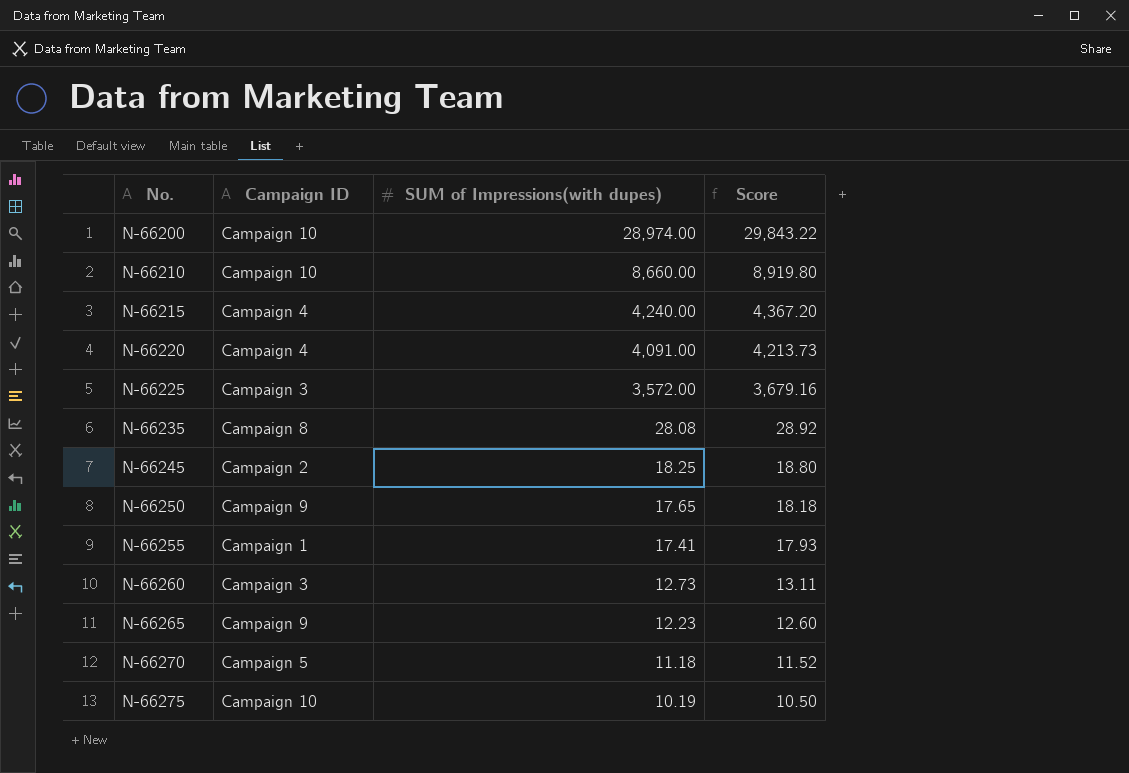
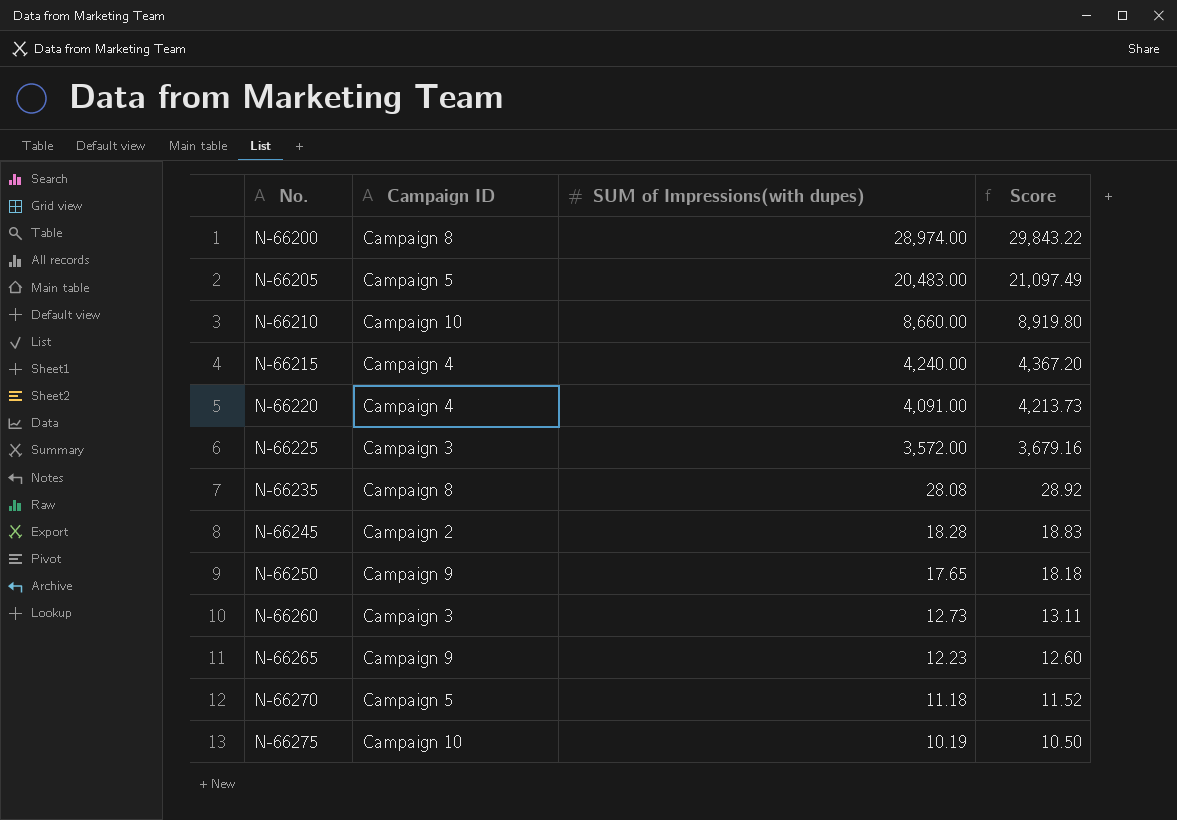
row N-66255: Campaign 1 | 17.41 | 17.93 -> none
N-66200 | Campaign ID: Campaign 10 -> Campaign 8
row N-66205: none -> Campaign 5 | 20,483.00 | 21,097.49
N-66245 | SUM of Impressions(with dupes): 18.25 -> 18.28
N-66245 | Score: 18.80 -> 18.83

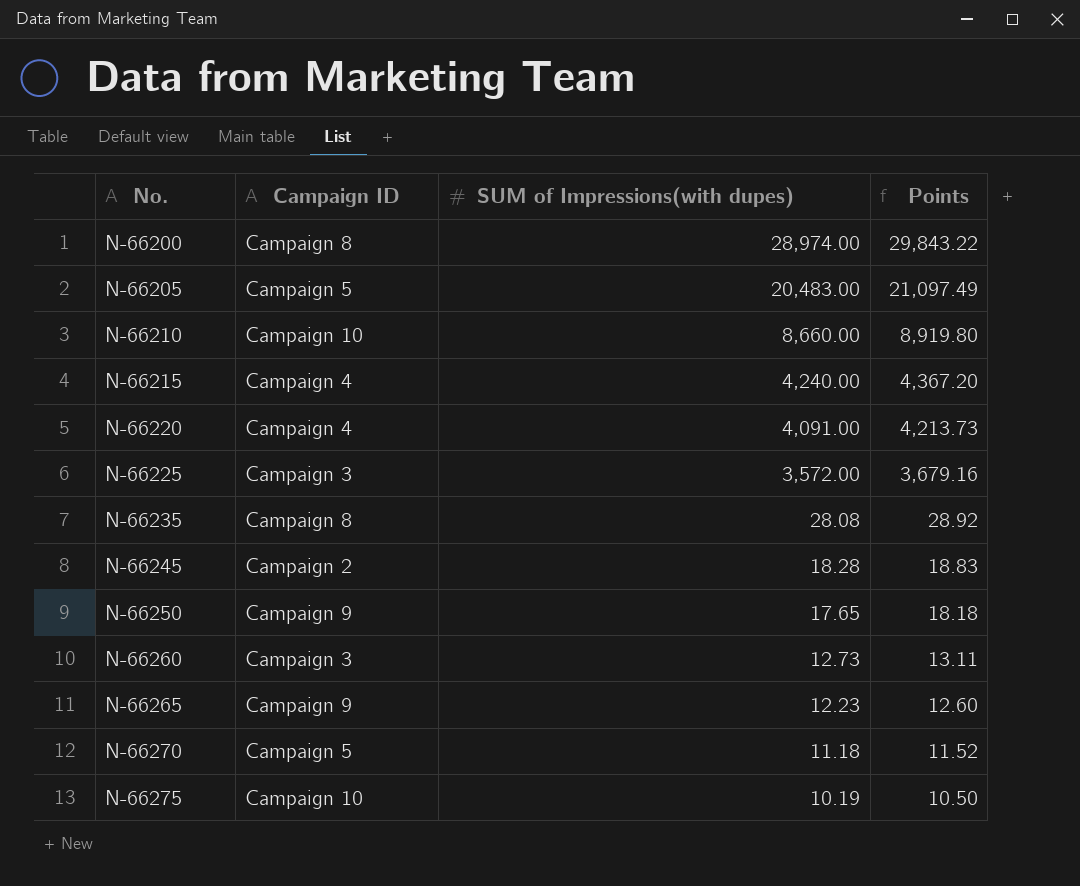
column name: Score -> Points

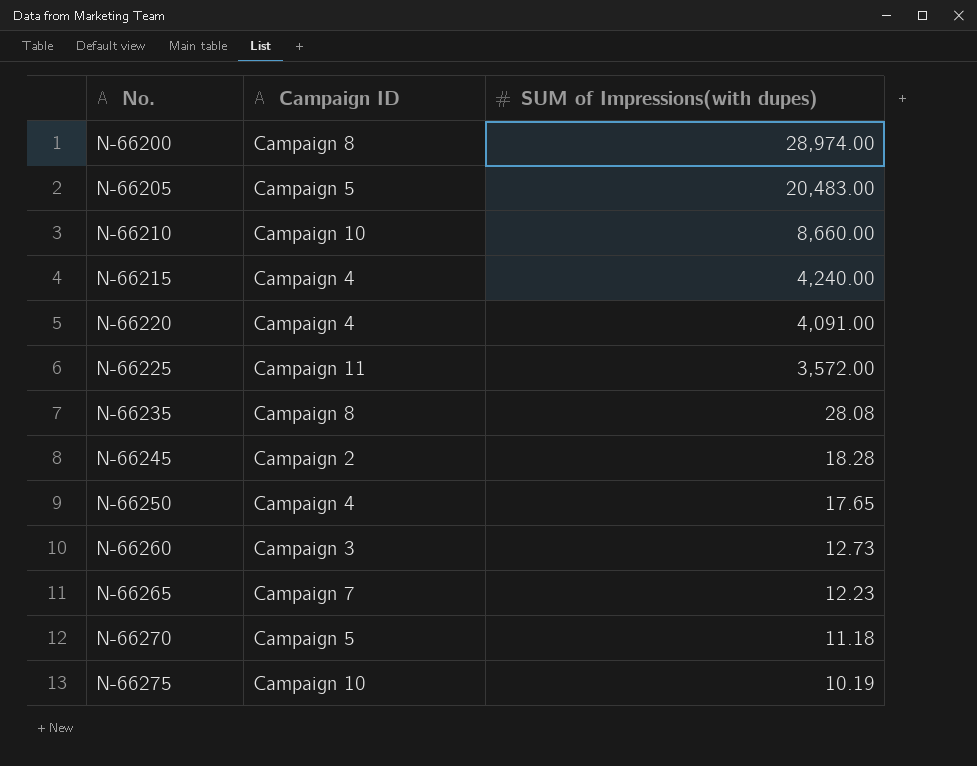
column Points | formula: [SUM of Impressions(with dupes)] * 1.03 -> none
N-66225 | Campaign ID: Campaign 3 -> Campaign 11
N-66250 | Campaign ID: Campaign 9 -> Campaign 4
N-66265 | Campaign ID: Campaign 9 -> Campaign 7

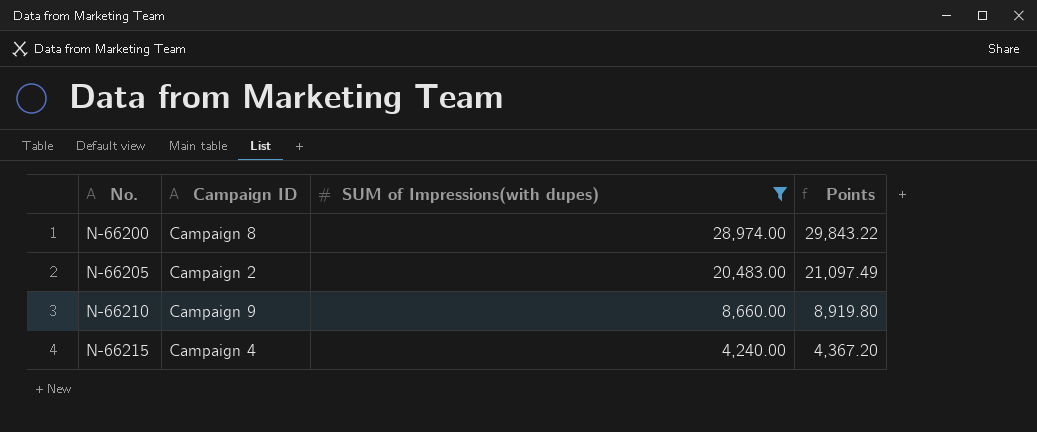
filter: none -> SUM of Impressions(with dupes) >= 4,240.00
column Points | formula: none -> [SUM of Impressions(with dupes)] * 1.03
N-66205 | Campaign ID: Campaign 5 -> Campaign 2
N-66210 | Campaign ID: Campaign 10 -> Campaign 9

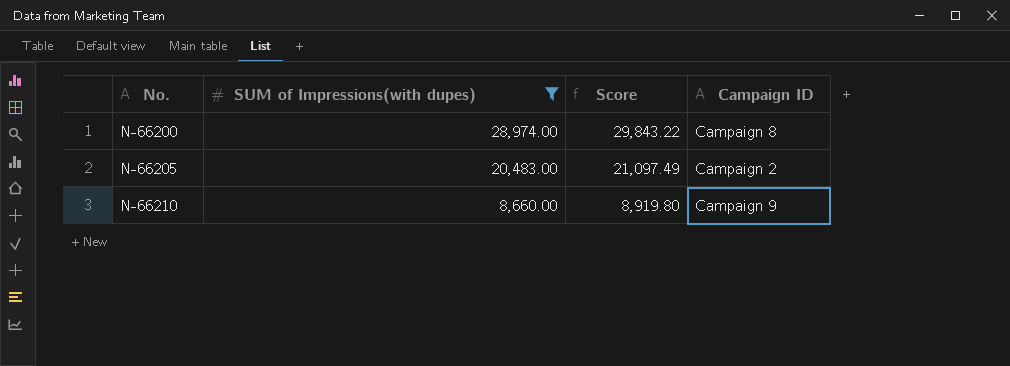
column name: Points -> Score
column Campaign ID | position: 2 -> 4
row N-66215: Campaign 4 | 4,240.00 | 4,367.20 -> none

